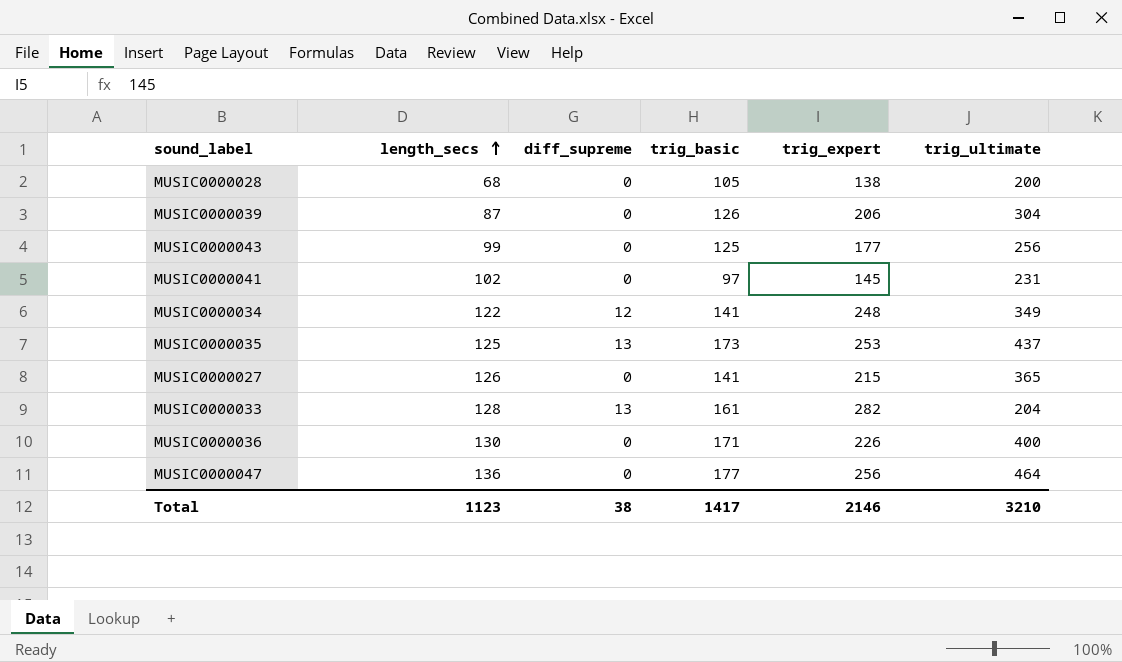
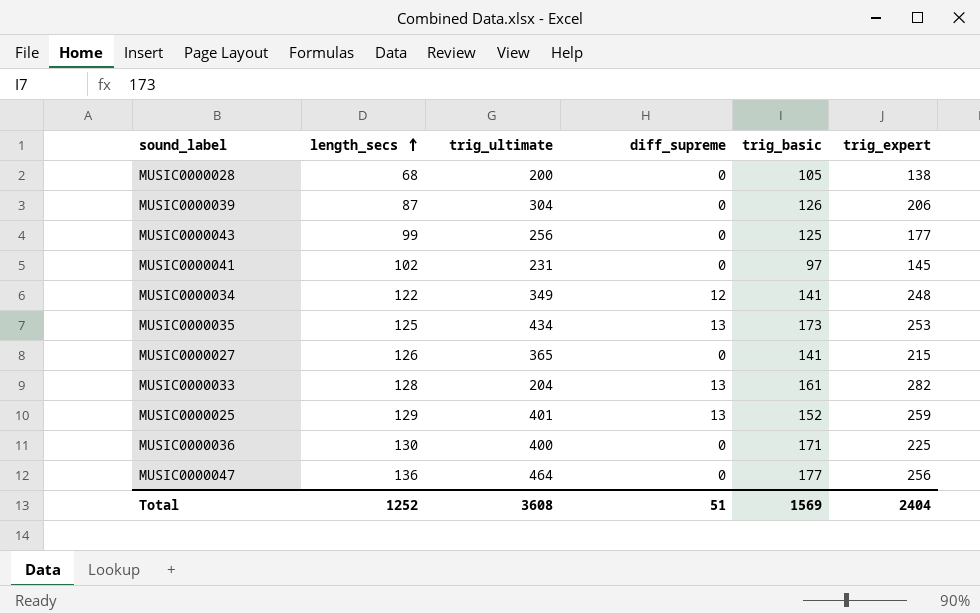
column trig_ultimate | position: 6 -> 3
MUSIC0000035 | trig_ultimate: 437 -> 434
row MUSIC0000025: none -> 129 | 401 | 13 | 152 | 259
MUSIC0000036 | trig_expert: 226 -> 225
Total | length_secs: 1123 -> 1252
Total | trig_ultimate: 3210 -> 3608
Total | diff_supreme: 38 -> 51
Total | trig_basic: 1417 -> 1569
Total | trig_expert: 2146 -> 2404

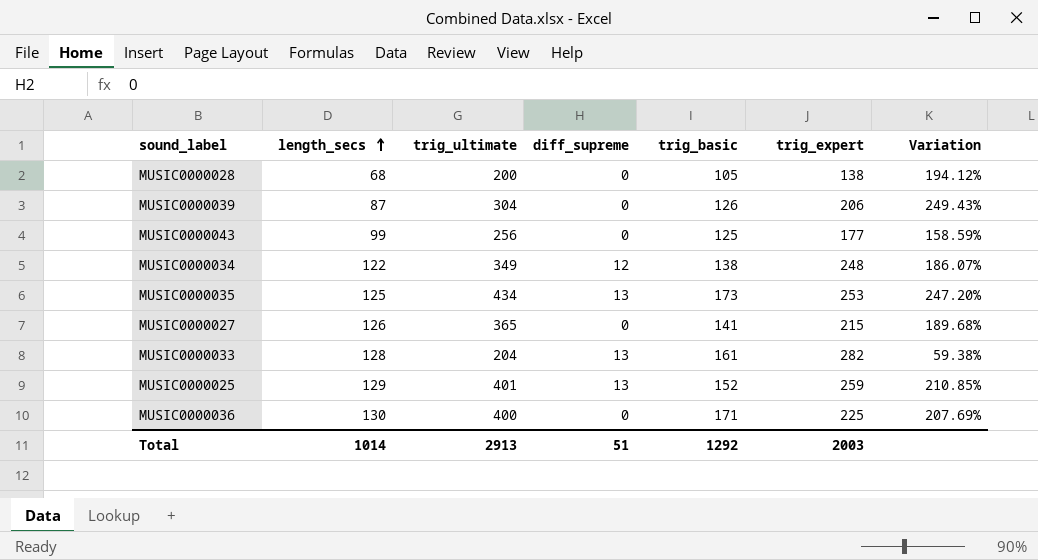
column Variation | formula: none -> ([trig_ultimate] - [length_secs]) / [length_secs]
row MUSIC0000041: 102 | 231 | 0 | 97 | 145 -> none
row MUSIC0000047: 136 | 464 | 0 | 177 | 256 -> none
MUSIC0000034 | trig_basic: 141 -> 138
Total | length_secs: 1252 -> 1014
Total | trig_ultimate: 3608 -> 2913
Total | trig_basic: 1569 -> 1292
Total | trig_expert: 2404 -> 2003

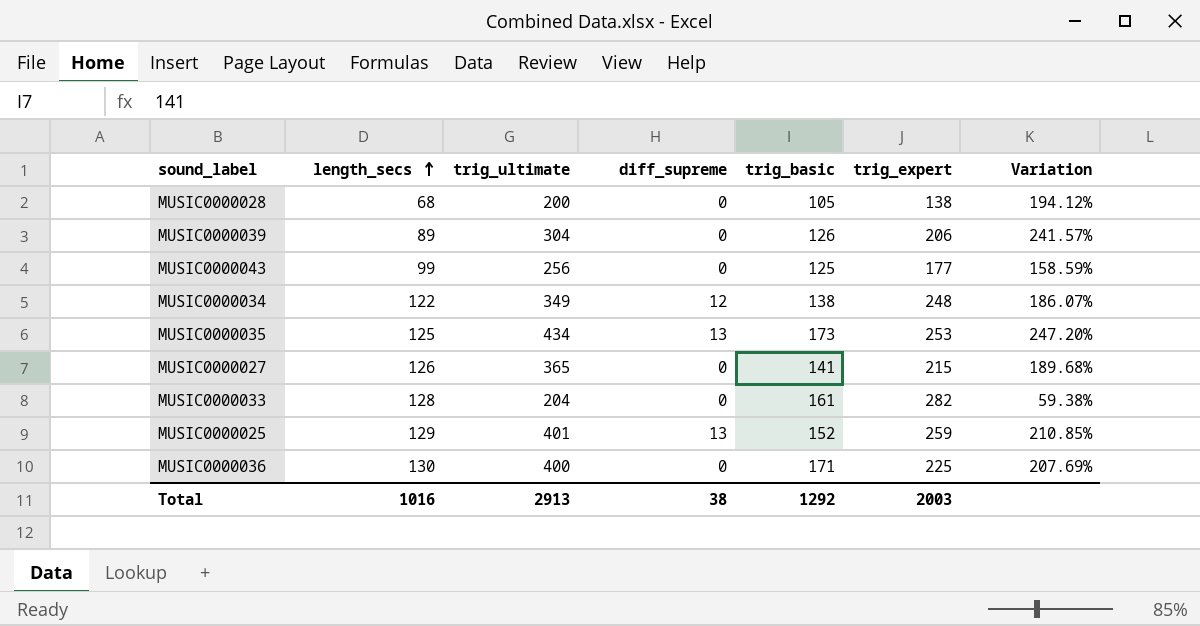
MUSIC0000039 | length_secs: 87 -> 89
MUSIC0000039 | Variation: 249.43% -> 241.57%
MUSIC0000033 | diff_supreme: 13 -> 0
Total | length_secs: 1014 -> 1016
Total | diff_supreme: 51 -> 38

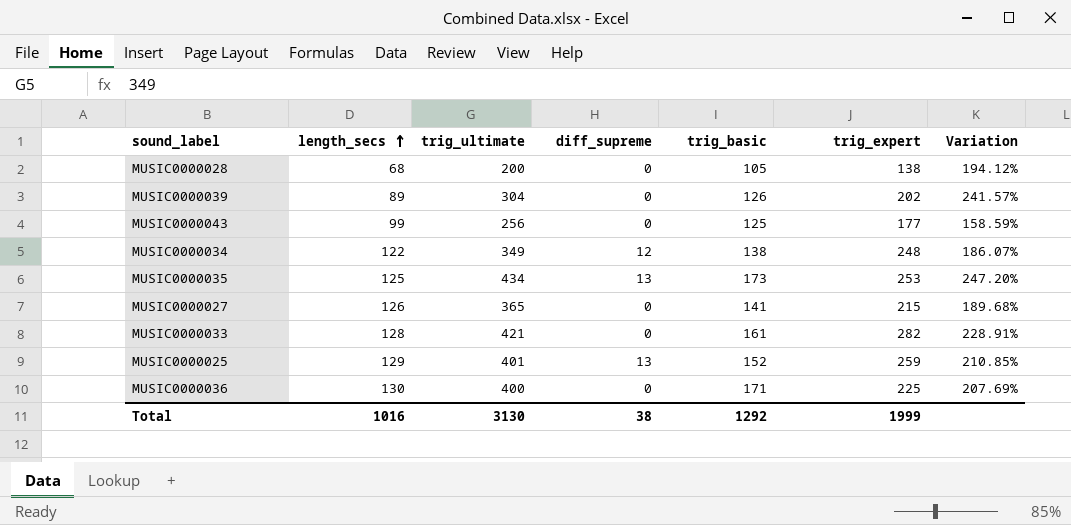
MUSIC0000039 | trig_expert: 206 -> 202
MUSIC0000033 | trig_ultimate: 204 -> 421
MUSIC0000033 | Variation: 59.38% -> 228.91%
Total | trig_ultimate: 2913 -> 3130
Total | trig_expert: 2003 -> 1999

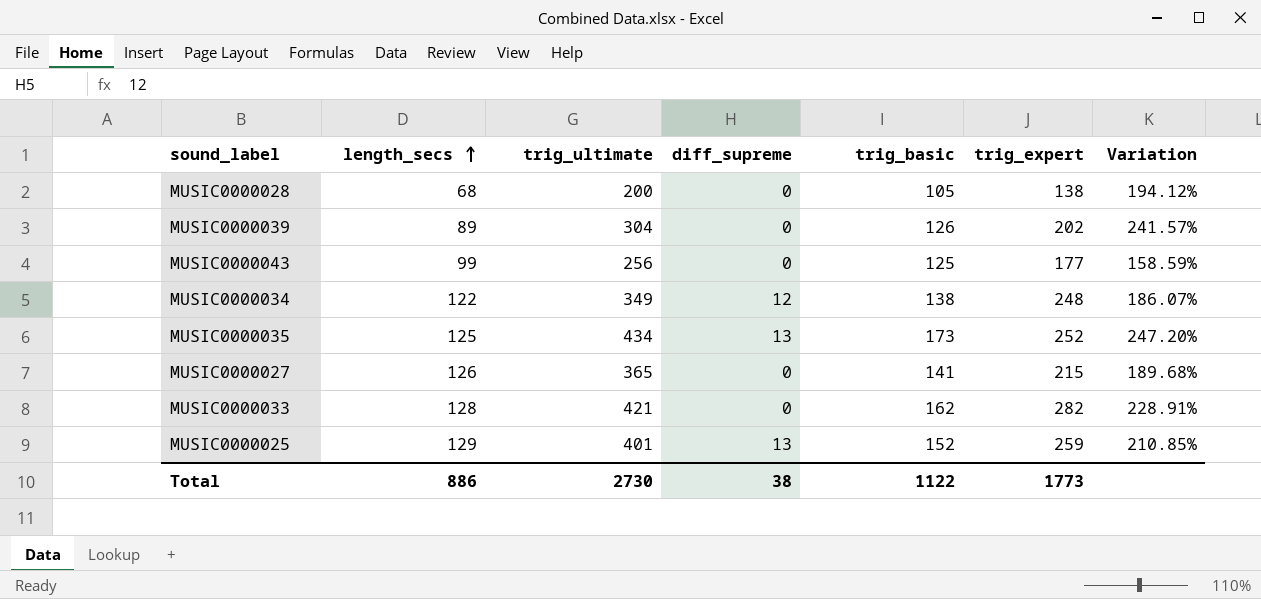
row MUSIC0000036: 130 | 400 | 0 | 171 | 225 | 207.69% -> none
MUSIC0000035 | trig_expert: 253 -> 252
MUSIC0000033 | trig_basic: 161 -> 162
Total | length_secs: 1016 -> 886
Total | trig_ultimate: 3130 -> 2730
Total | trig_basic: 1292 -> 1122
Total | trig_expert: 1999 -> 1773

